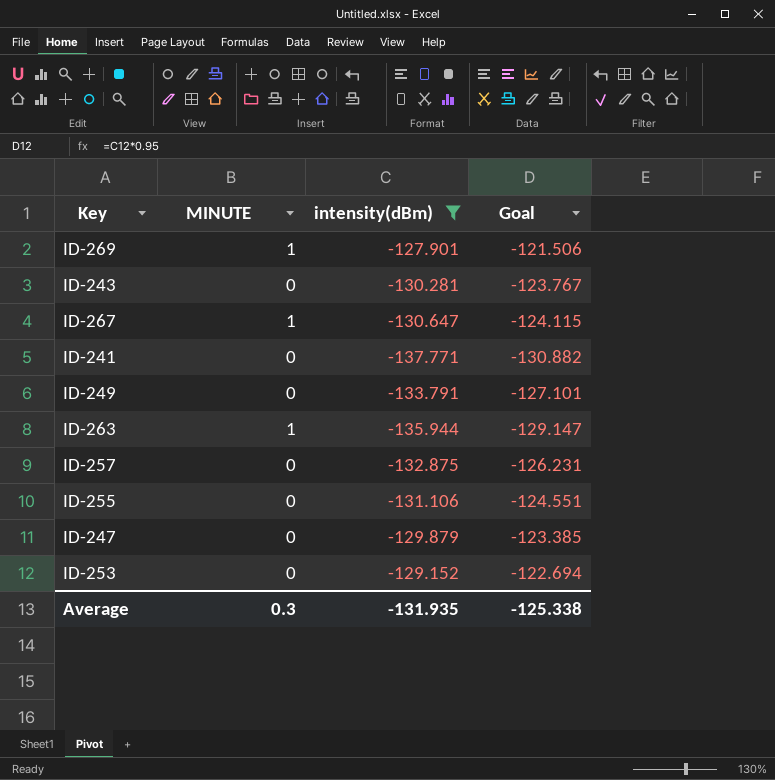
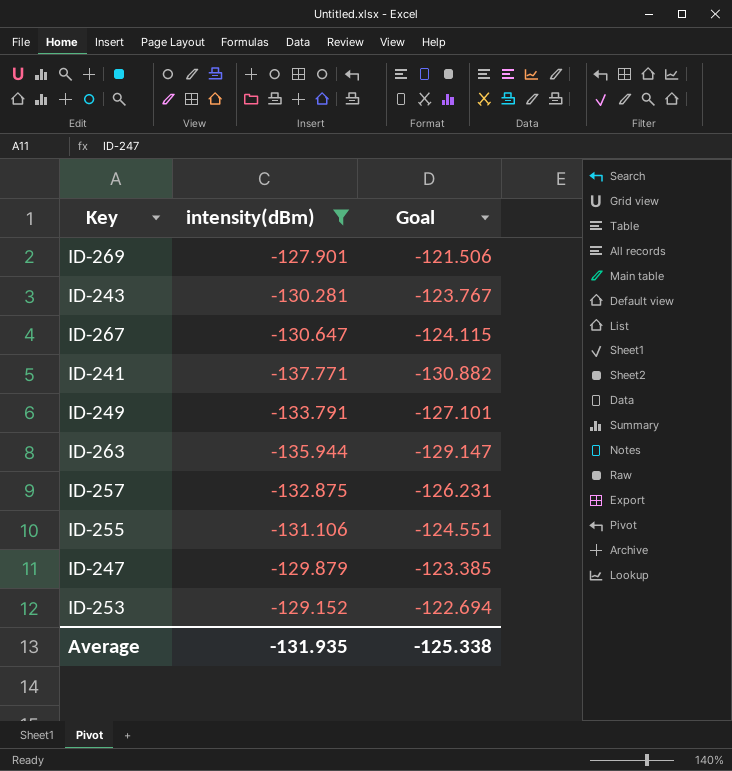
column MINUTE | position: 2 -> none

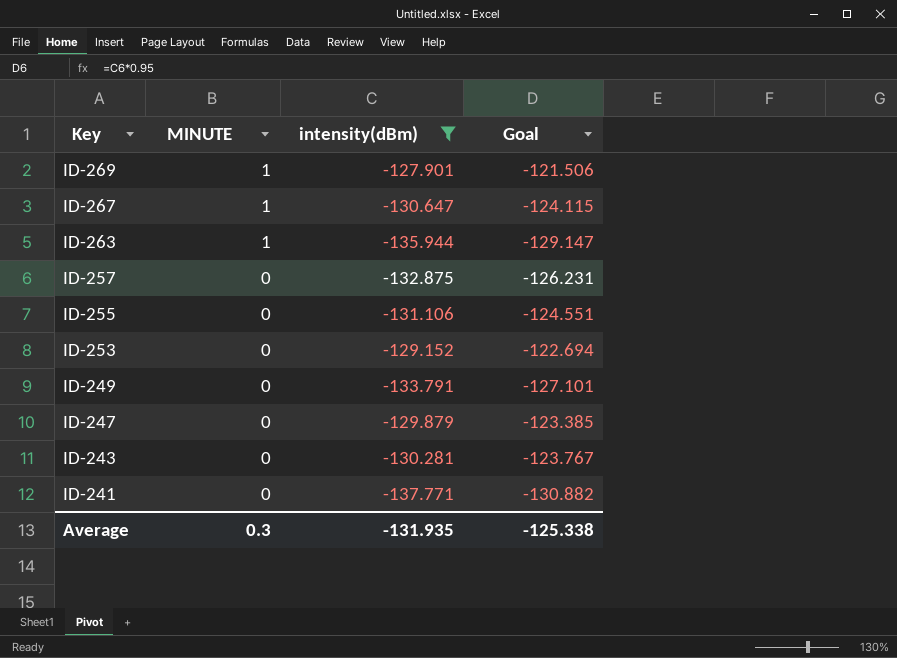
row order: none -> Key descending
column MINUTE | position: none -> 2

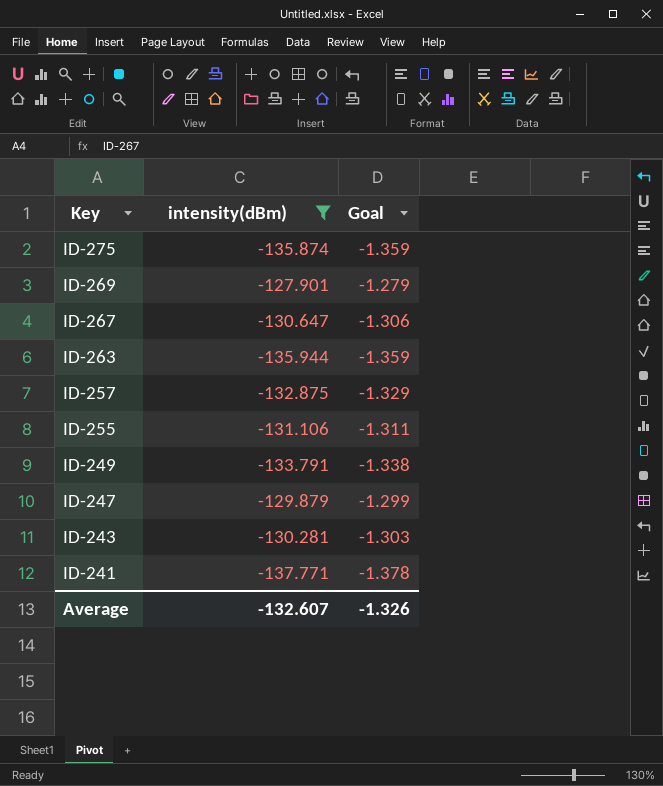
column MINUTE | position: 2 -> none
column Goal | formula: [intensity(dBm)] * 0.95 -> [intensity(dBm)] * 0.01
row ID-253: 0 | -129.152 | -122.694 -> none
row ID-275: none -> -135.874 | -1.359
Average | intensity(dBm): -131.935 -> -132.607
Average | Goal: -125.338 -> -1.326

